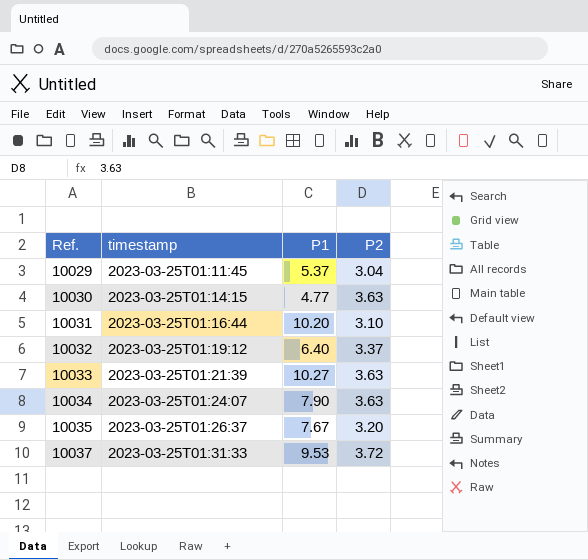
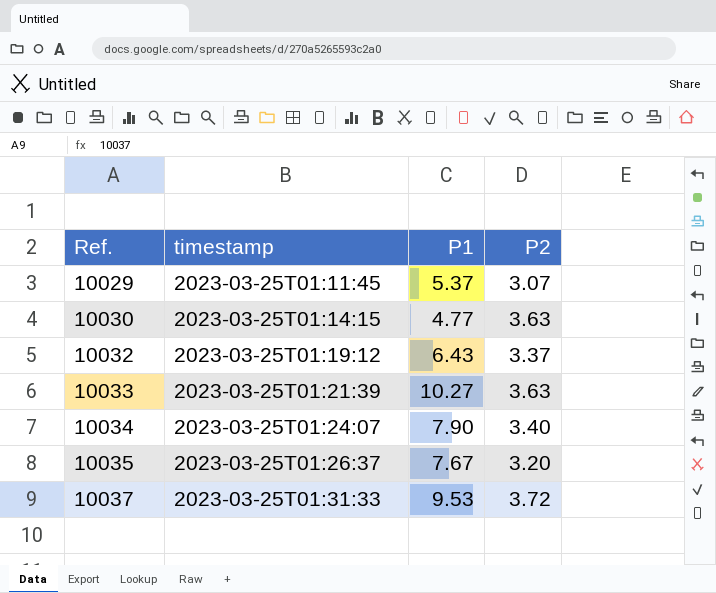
row 10031: 2023-03-25T01:16:44 | 10.20 | 3.10 -> none
10029 | P2: 3.04 -> 3.07
10032 | P1: 6.40 -> 6.43
10034 | P2: 3.63 -> 3.40

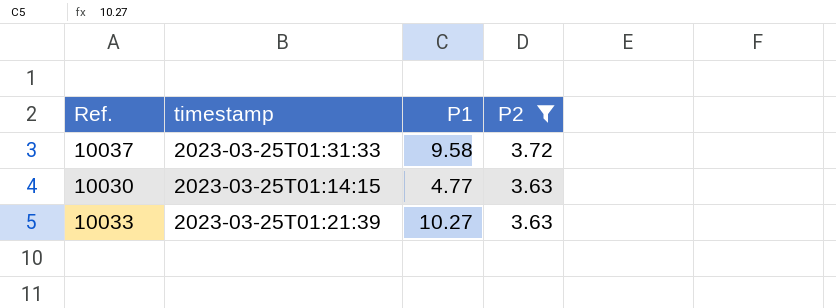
filter: none -> P2 >= 3.63
row order: Ref. ascending -> P2 descending
10037 | P1: 9.53 -> 9.58

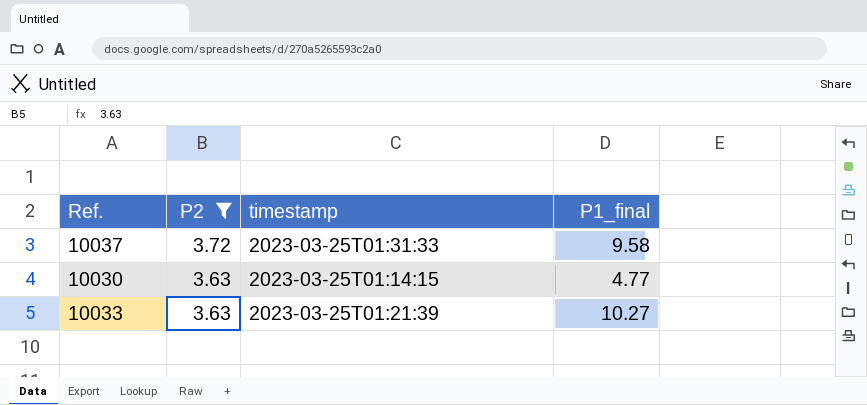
column P2 | position: 4 -> 2
column name: P1 -> P1_final

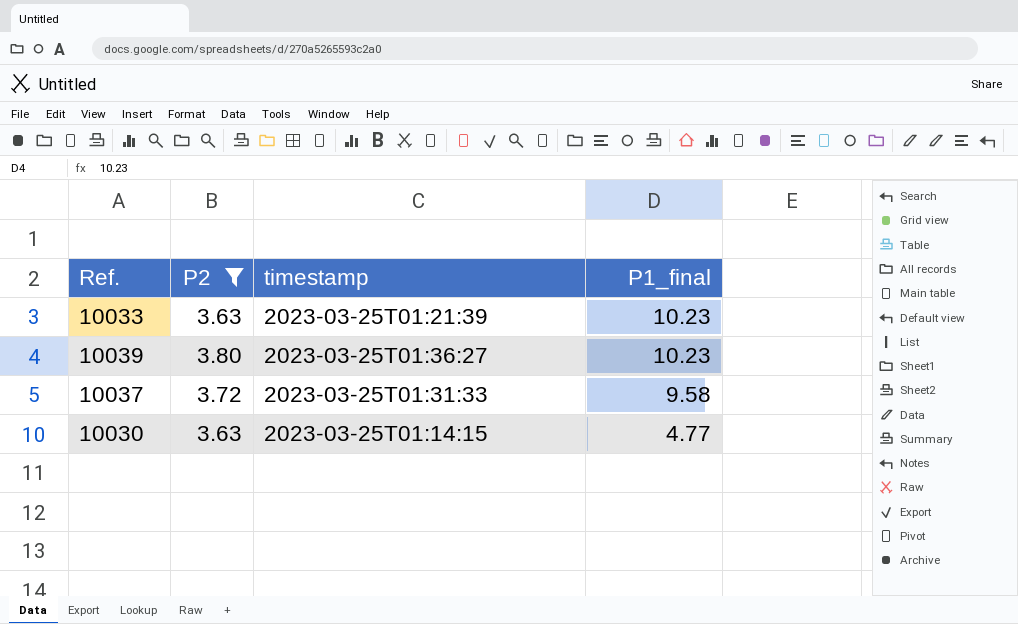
row order: P2 descending -> P1_final descending
10033 | P1_final: 10.27 -> 10.23
row 10039: none -> 3.80 | 2023-03-25T01:36:27 | 10.23

